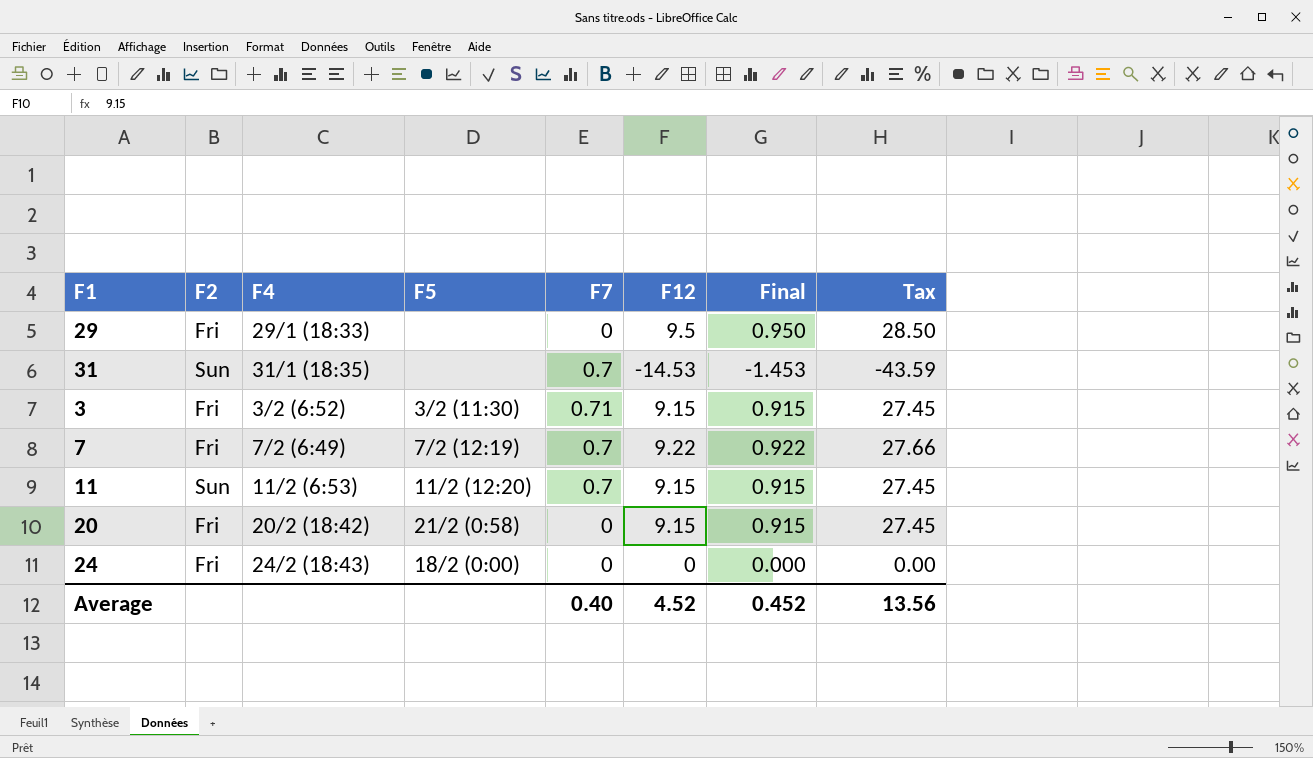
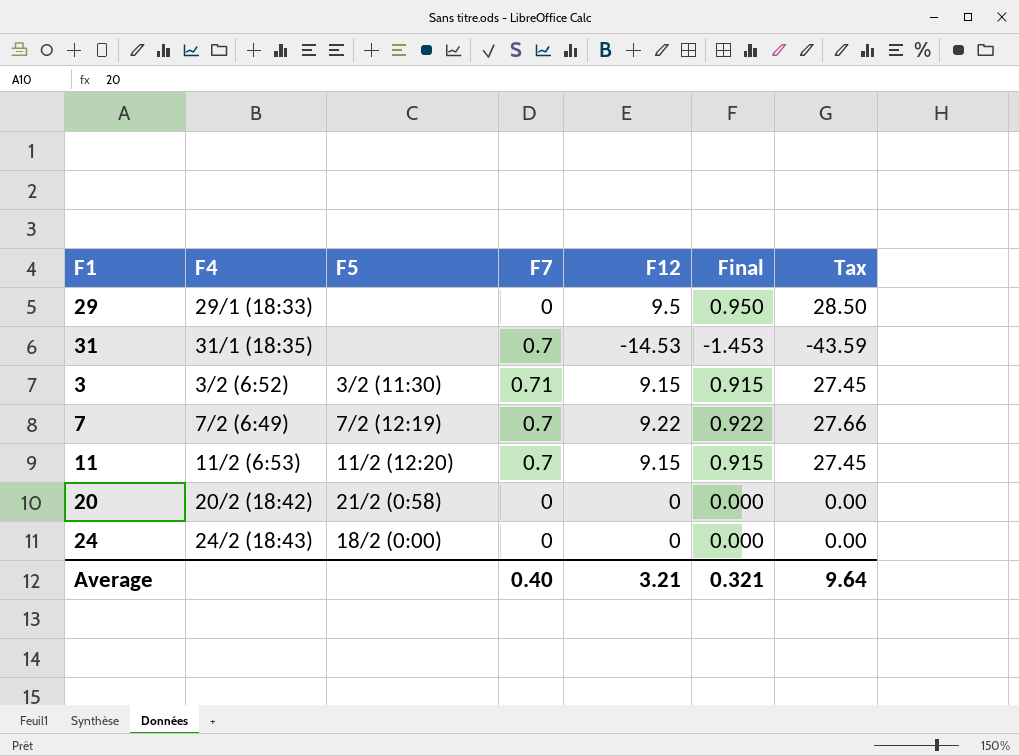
column F2 | position: 2 -> none
20 | F12: 9.15 -> 0
20 | Final: 0.915 -> 0.000
20 | Tax: 27.45 -> 0.00
Average | F12: 4.52 -> 3.21
Average | Final: 0.452 -> 0.321
Average | Tax: 13.56 -> 9.64

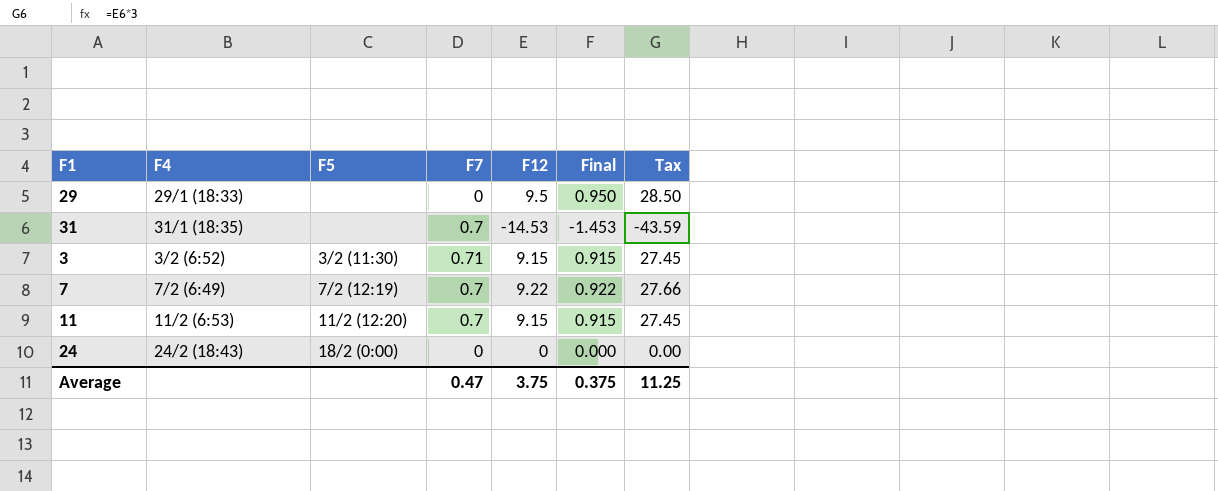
row 20: 20/2 (18:42) | 21/2 (0:58) | 0 | 0 | 0.000 | 0.00 -> none
Average | F7: 0.40 -> 0.47
Average | F12: 3.21 -> 3.75
Average | Final: 0.321 -> 0.375
Average | Tax: 9.64 -> 11.25

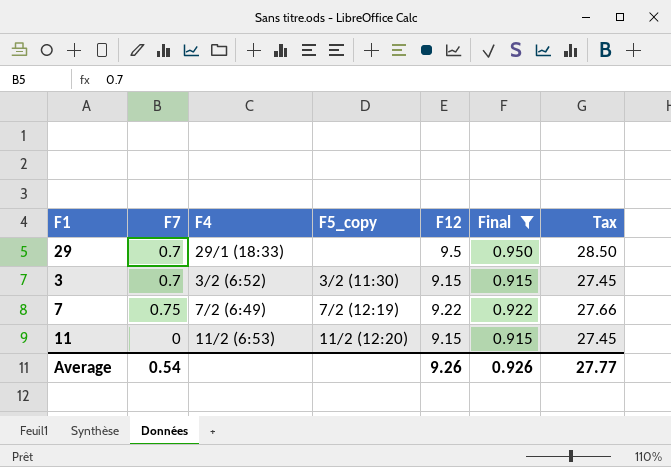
filter: none -> Final >= 0.915
column F7 | position: 4 -> 2
column name: F5 -> F5_copy
29 | F7: 0 -> 0.7
3 | F7: 0.71 -> 0.7
7 | F7: 0.7 -> 0.75
11 | F7: 0.7 -> 0
Average | F7: 0.47 -> 0.54
Average | F12: 3.75 -> 9.26
Average | Final: 0.375 -> 0.926
Average | Tax: 11.25 -> 27.77

